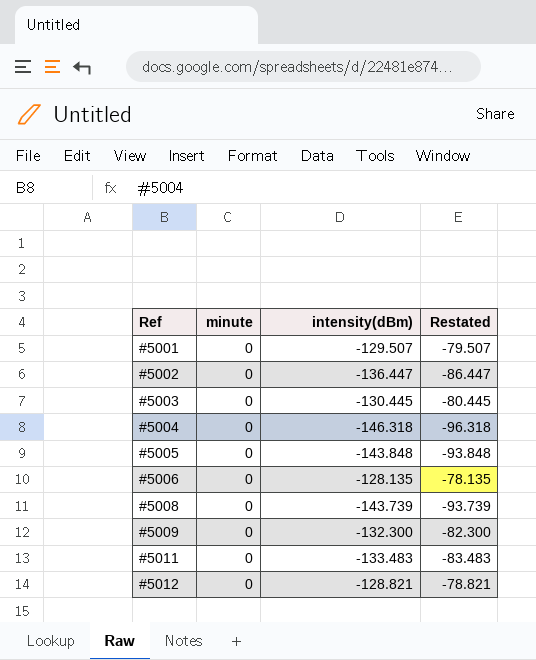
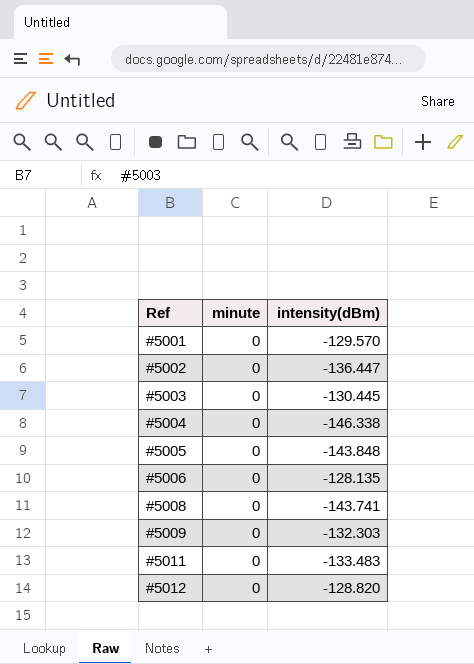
column Restated | formula: [intensity(dBm)] + 50 -> none
#5001 | intensity(dBm): -129.507 -> -129.570
#5004 | intensity(dBm): -146.318 -> -146.338
#5008 | intensity(dBm): -143.739 -> -143.741
#5009 | intensity(dBm): -132.300 -> -132.303
#5012 | intensity(dBm): -128.821 -> -128.820

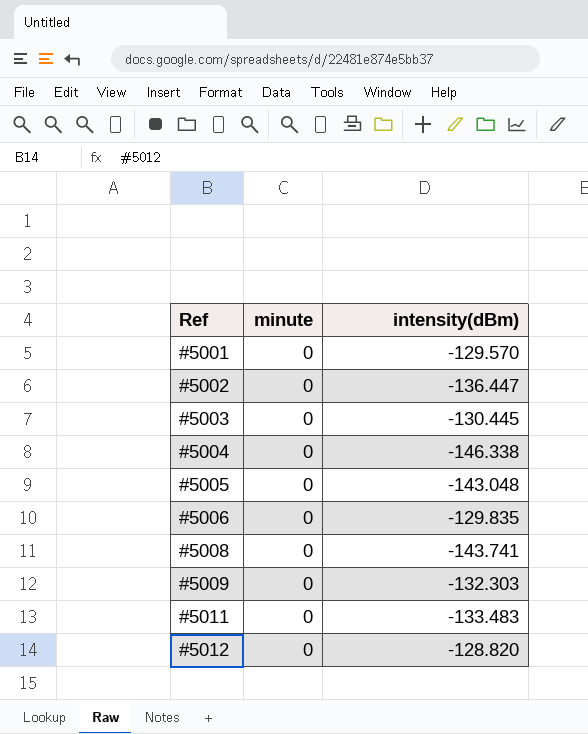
#5005 | intensity(dBm): -143.848 -> -143.048
#5006 | intensity(dBm): -128.135 -> -129.835

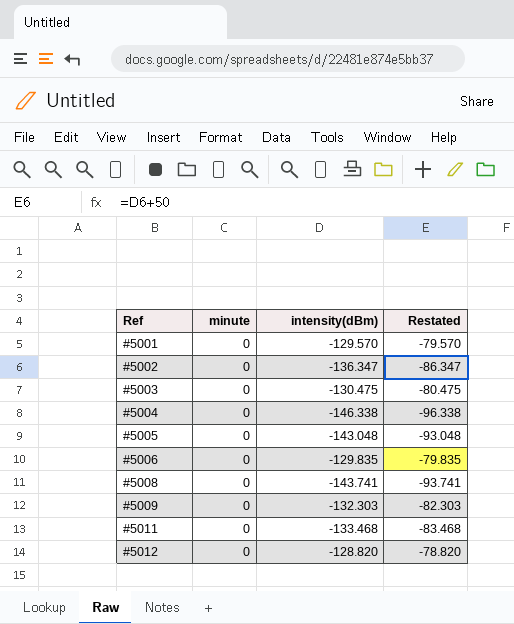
column Restated | formula: none -> [intensity(dBm)] + 50
#5002 | intensity(dBm): -136.447 -> -136.347
#5003 | intensity(dBm): -130.445 -> -130.475
#5011 | intensity(dBm): -133.483 -> -133.468

